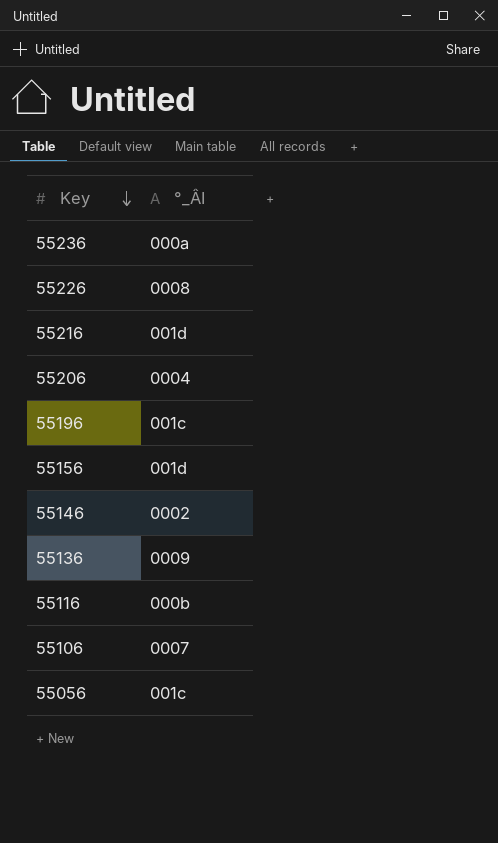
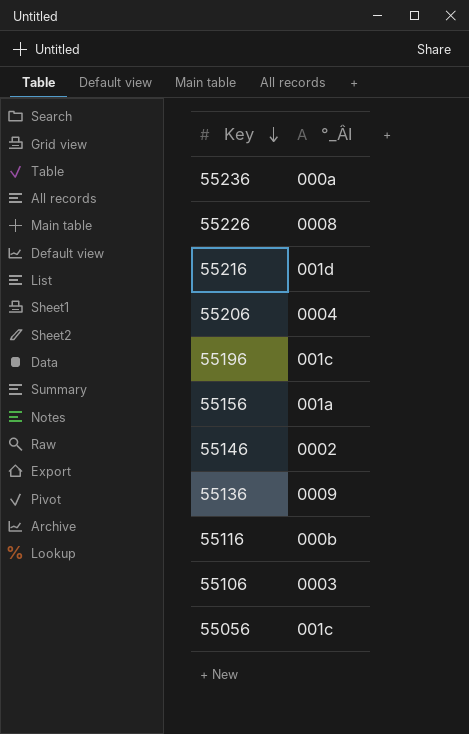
55156 | °_ÂI: 001d -> 001a
55106 | °_ÂI: 0007 -> 0003

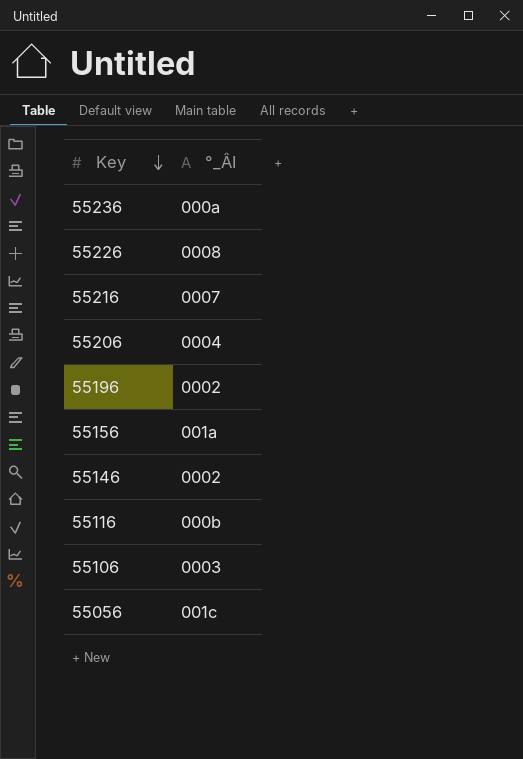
row 55136: 0009 -> none
55216 | °_ÂI: 001d -> 0007
55196 | °_ÂI: 001c -> 0002

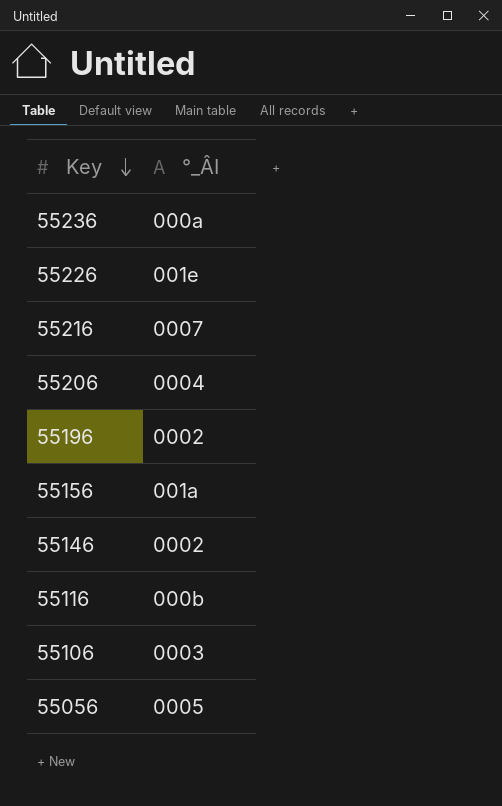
55226 | °_ÂI: 0008 -> 001e
55056 | °_ÂI: 001c -> 0005

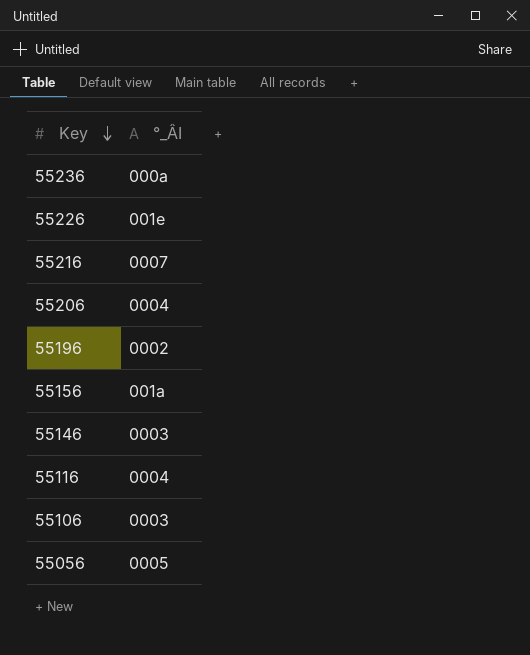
55146 | °_ÂI: 0002 -> 0003
55116 | °_ÂI: 000b -> 0004

